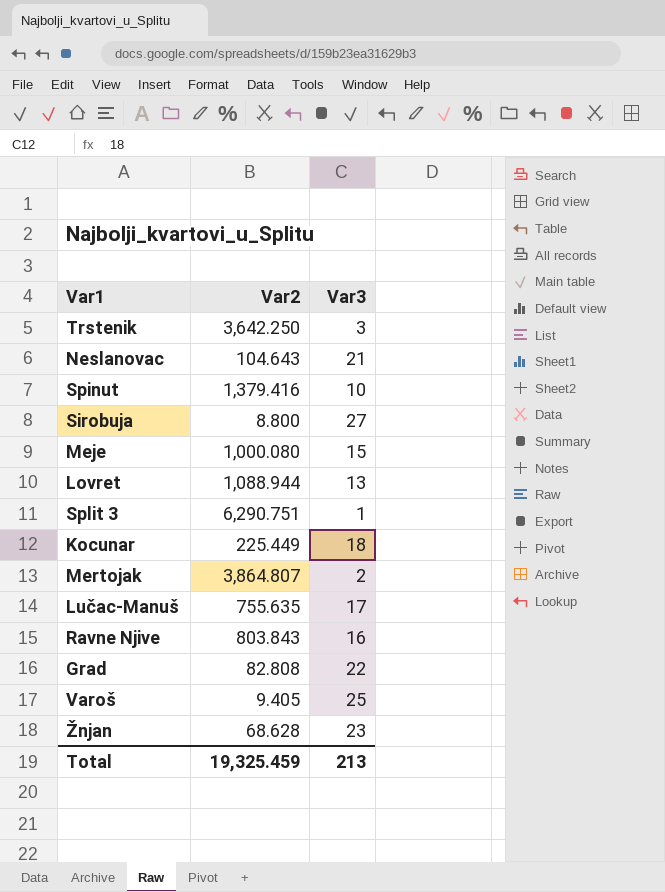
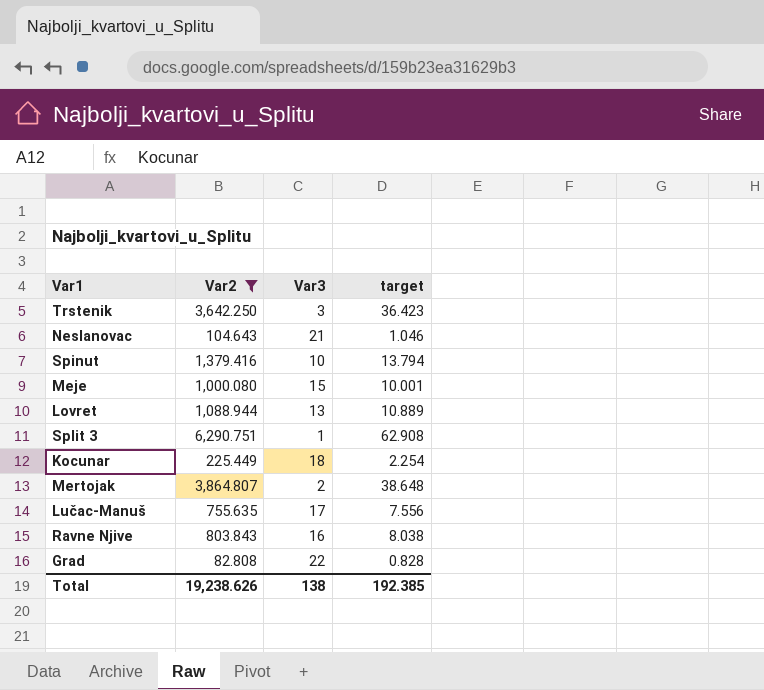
filter: none -> Var2 >= 82.808
column target | formula: none -> [Var2] * 0.01
Total | Var2: 19,325.459 -> 19,238.626
Total | Var3: 213 -> 138

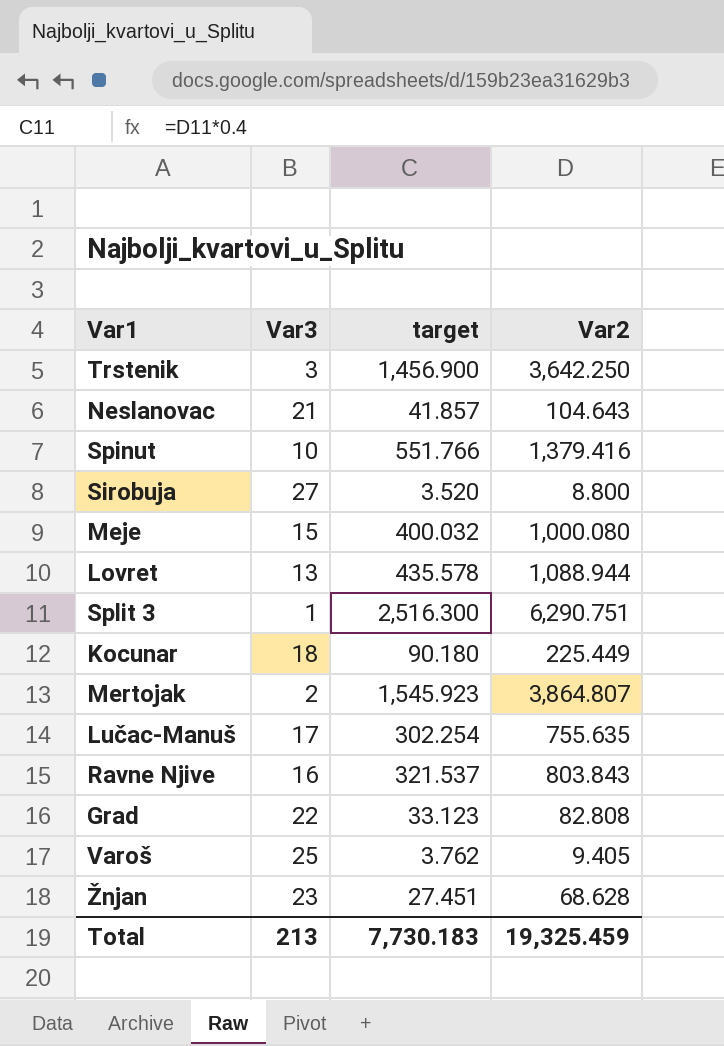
filter: Var2 >= 82.808 -> none
column target | formula: [Var2] * 0.01 -> [Var2] * 0.4
column Var2 | position: 2 -> 4
Total | Var3: 138 -> 213
Total | target: 192.385 -> 7,730.183
Total | Var2: 19,238.626 -> 19,325.459

